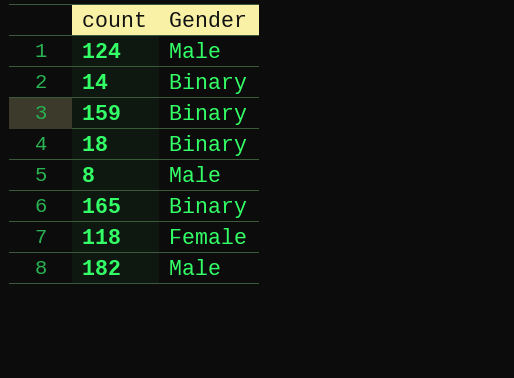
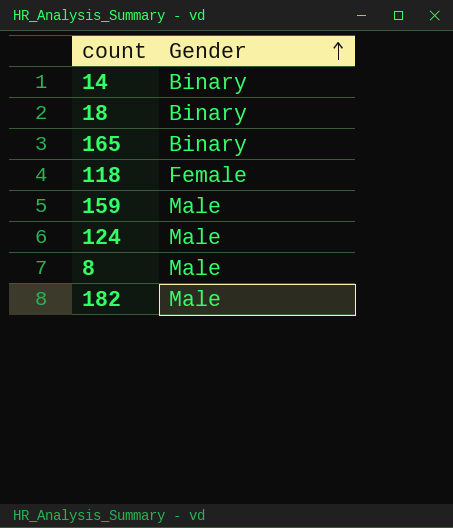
row order: none -> Gender ascending
159 | Gender: Binary -> Male

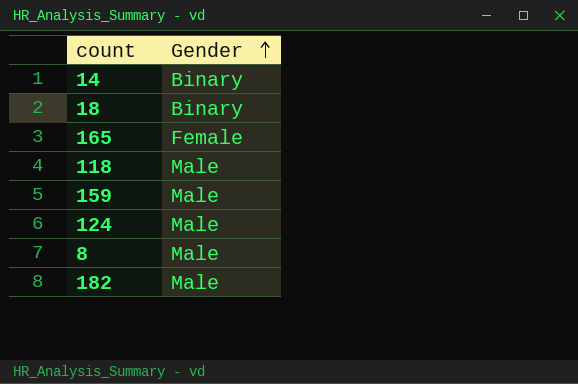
165 | Gender: Binary -> Female
118 | Gender: Female -> Male

